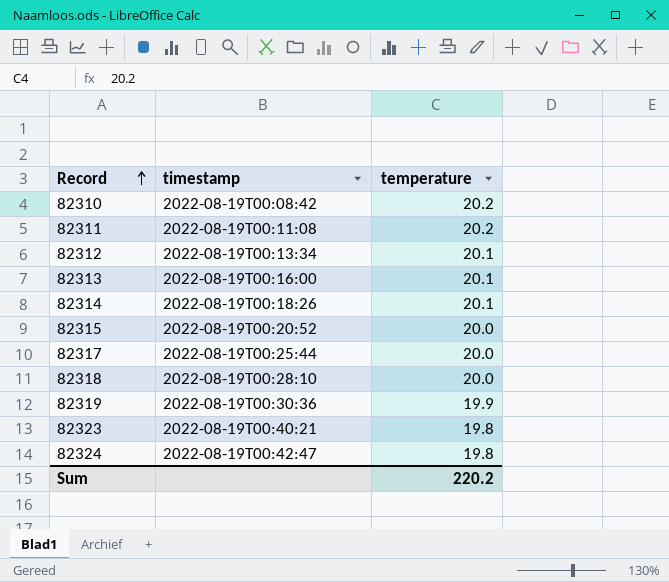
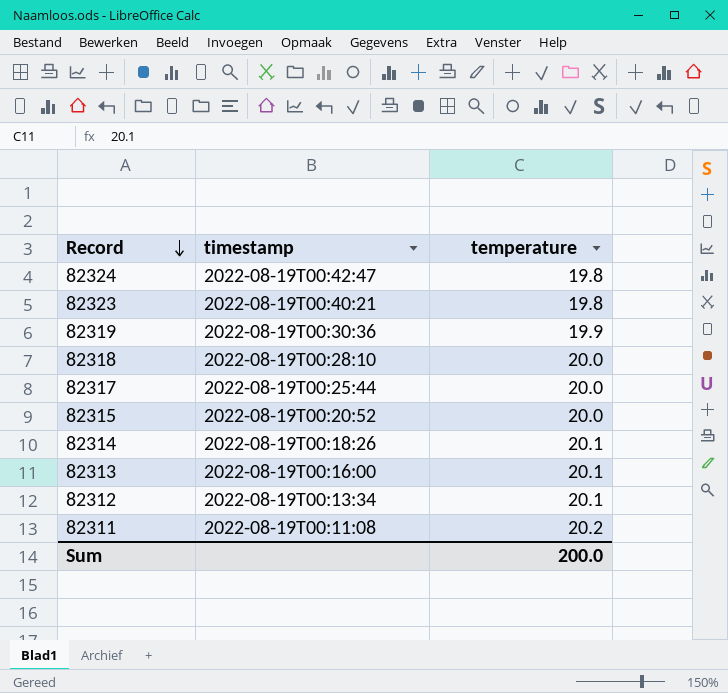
row order: Record ascending -> Record descending
row 82310: 2022-08-19T00:08:42 | 20.2 -> none
Sum | temperature: 220.2 -> 200.0

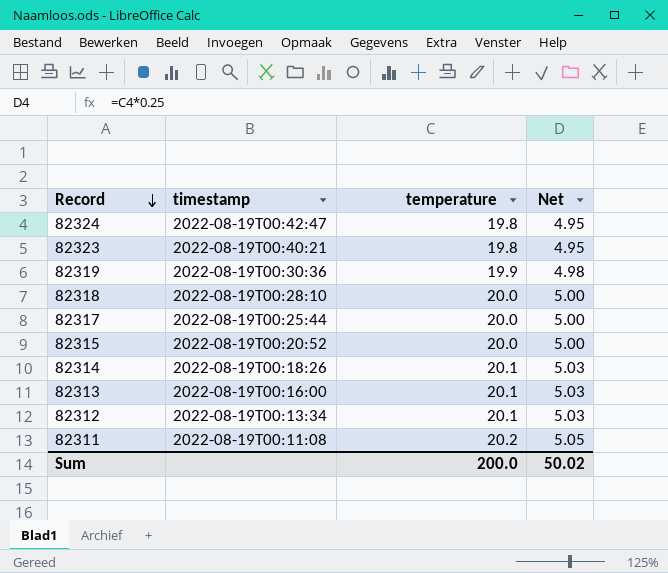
column Net | formula: none -> [temperature] * 0.25

